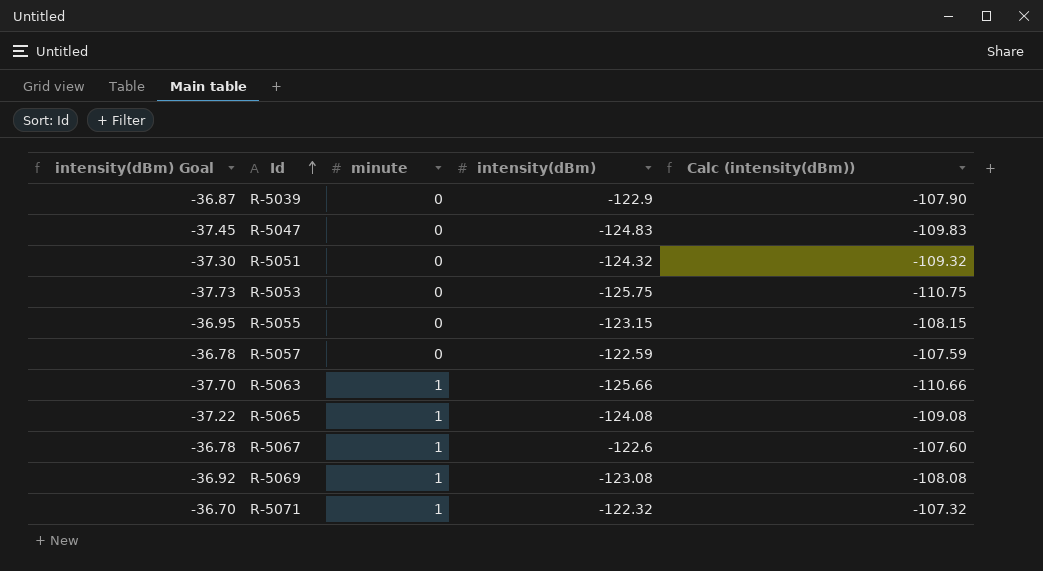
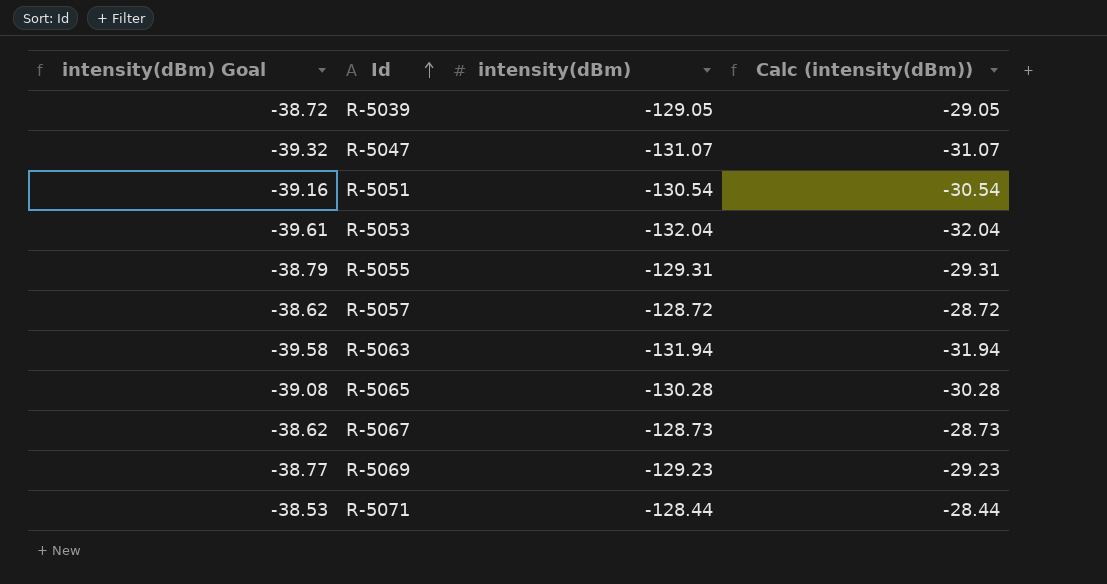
column minute | position: 3 -> none
column Calc (intensity(dBm)) | formula: [intensity(dBm)] + 15 -> [intensity(dBm)] + 100
R-5039 | intensity(dBm) Goal: -36.87 -> -38.72
R-5039 | intensity(dBm): -122.9 -> -129.05
R-5047 | intensity(dBm) Goal: -37.45 -> -39.32
R-5047 | intensity(dBm): -124.83 -> -131.07
R-5051 | intensity(dBm) Goal: -37.30 -> -39.16
R-5051 | intensity(dBm): -124.32 -> -130.54
R-5053 | intensity(dBm) Goal: -37.73 -> -39.61
R-5053 | intensity(dBm): -125.75 -> -132.04
R-5055 | intensity(dBm) Goal: -36.95 -> -38.79
R-5055 | intensity(dBm): -123.15 -> -129.31
R-5057 | intensity(dBm) Goal: -36.78 -> -38.62
R-5057 | intensity(dBm): -122.59 -> -128.72
R-5063 | intensity(dBm) Goal: -37.70 -> -39.58
R-5063 | intensity(dBm): -125.66 -> -131.94
R-5065 | intensity(dBm) Goal: -37.22 -> -39.08
R-5065 | intensity(dBm): -124.08 -> -130.28
R-5067 | intensity(dBm) Goal: -36.78 -> -38.62
R-5067 | intensity(dBm): -122.6 -> -128.73
R-5069 | intensity(dBm) Goal: -36.92 -> -38.77
R-5069 | intensity(dBm): -123.08 -> -129.23
R-5071 | intensity(dBm) Goal: -36.70 -> -38.53
R-5071 | intensity(dBm): -122.32 -> -128.44

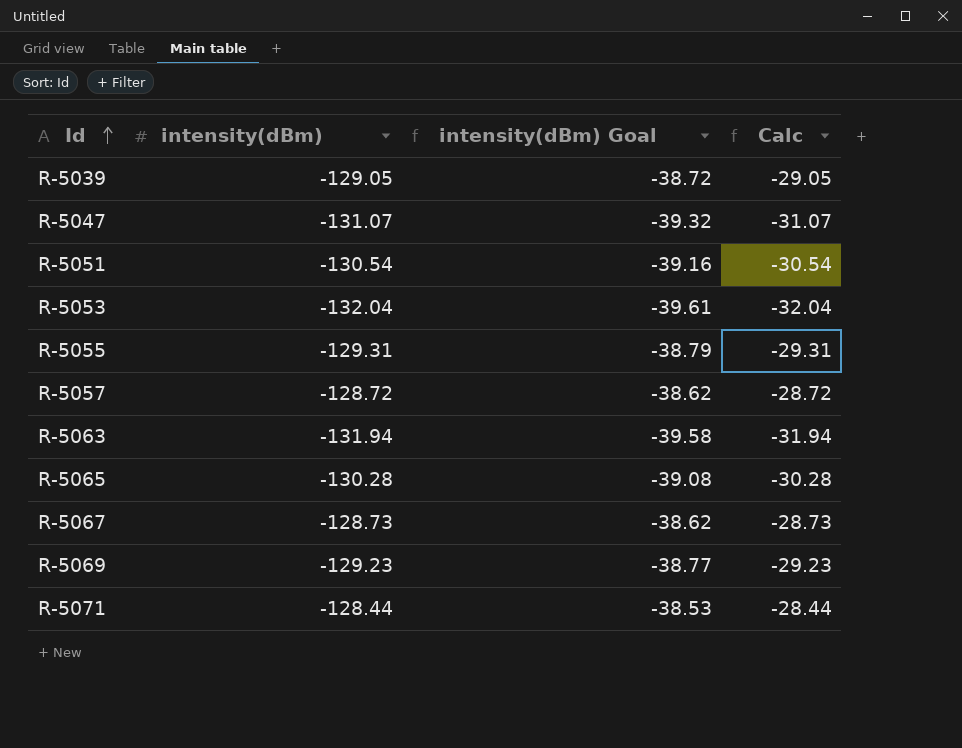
column intensity(dBm) Goal | position: 1 -> 3
column name: Calc (intensity(dBm)) -> Calc

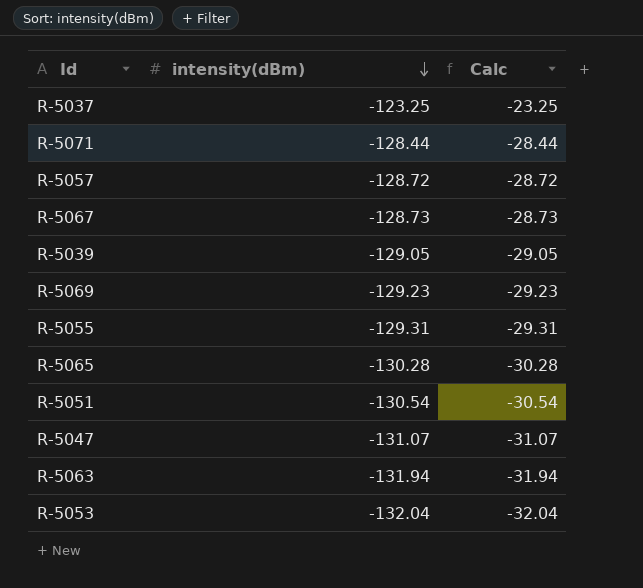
row order: Id ascending -> intensity(dBm) descending
column intensity(dBm) Goal | formula: [intensity(dBm)] * 0.3 -> none
row R-5037: none -> -123.25 | -23.25

